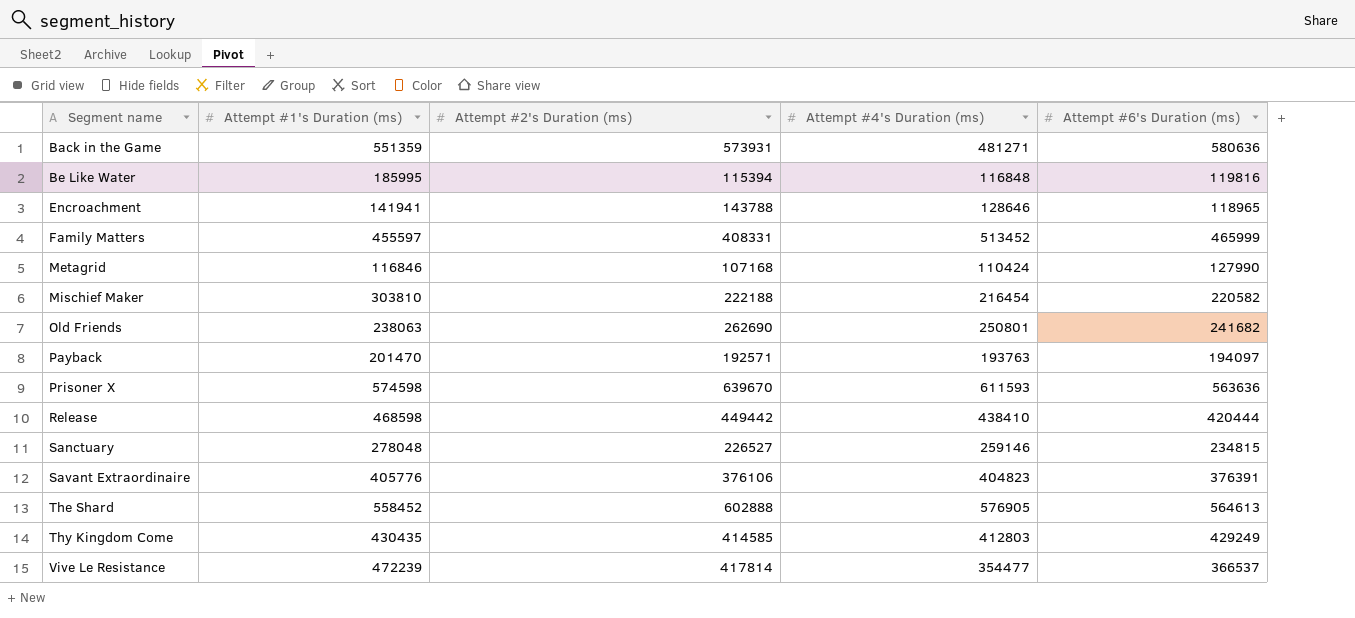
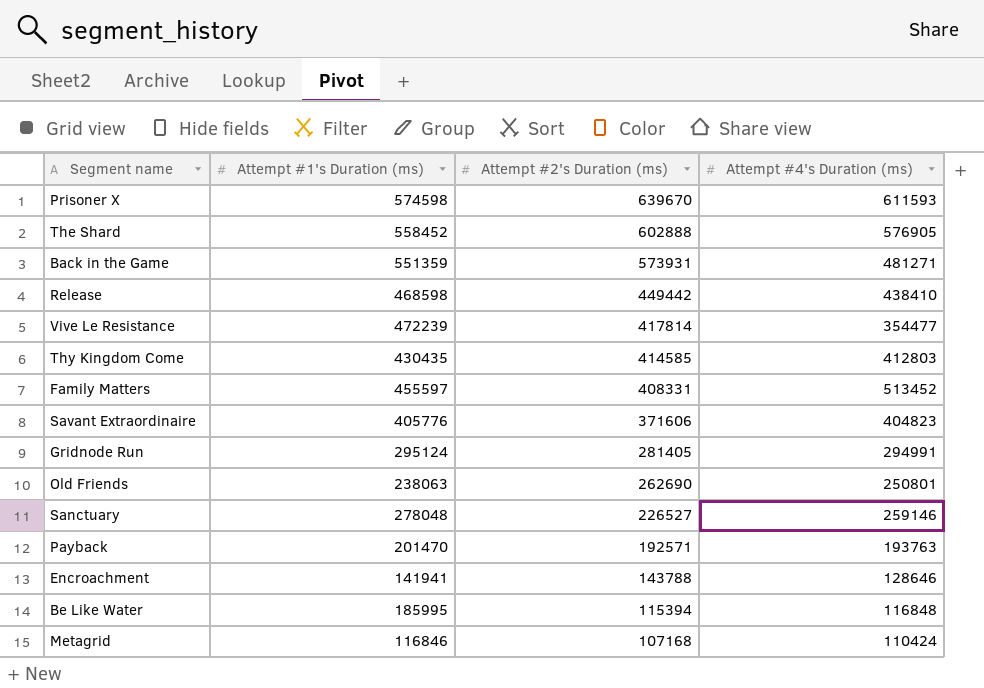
row order: Segment name ascending -> Attempt #2's Duration (ms) descending
column Attempt #6's Duration (ms) | position: 5 -> none
row Mischief Maker: 303810 | 222188 | 216454 | 220582 -> none
Savant Extraordinaire | Attempt #2's Duration (ms): 376106 -> 371606
row Gridnode Run: none -> 295124 | 281405 | 294991

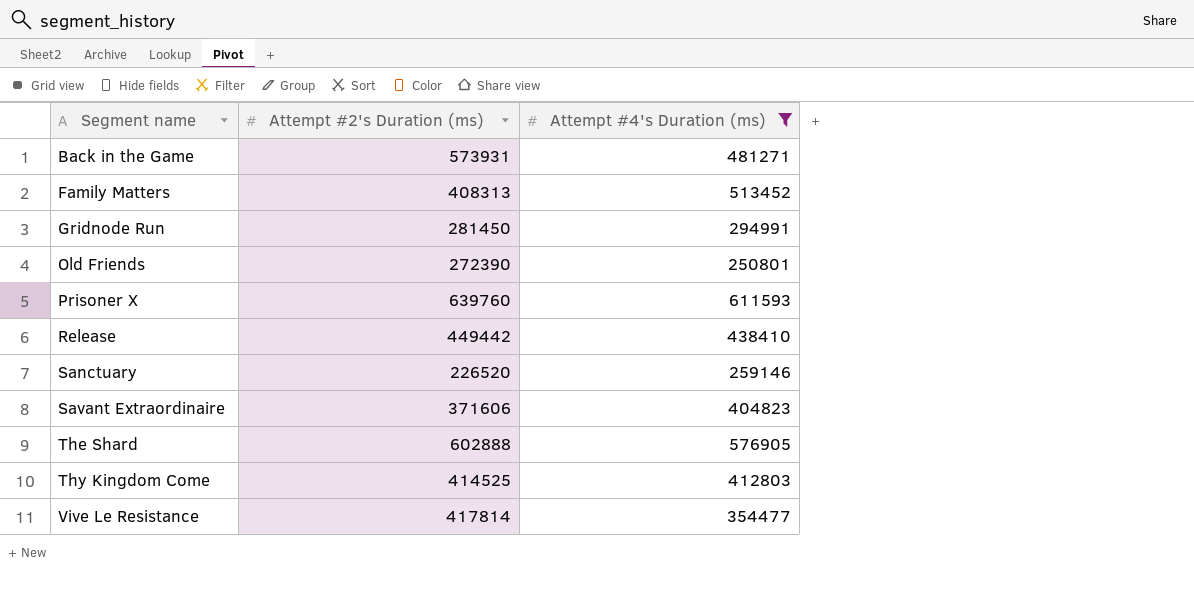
filter: none -> Attempt #4's Duration (ms) >= 250801
row order: Attempt #2's Duration (ms) descending -> Segment name ascending
column Attempt #1's Duration (ms) | position: 2 -> none
Family Matters | Attempt #2's Duration (ms): 408331 -> 408313
Gridnode Run | Attempt #2's Duration (ms): 281405 -> 281450
Old Friends | Attempt #2's Duration (ms): 262690 -> 272390
Prisoner X | Attempt #2's Duration (ms): 639670 -> 639760
Sanctuary | Attempt #2's Duration (ms): 226527 -> 226520
Thy Kingdom Come | Attempt #2's Duration (ms): 414585 -> 414525

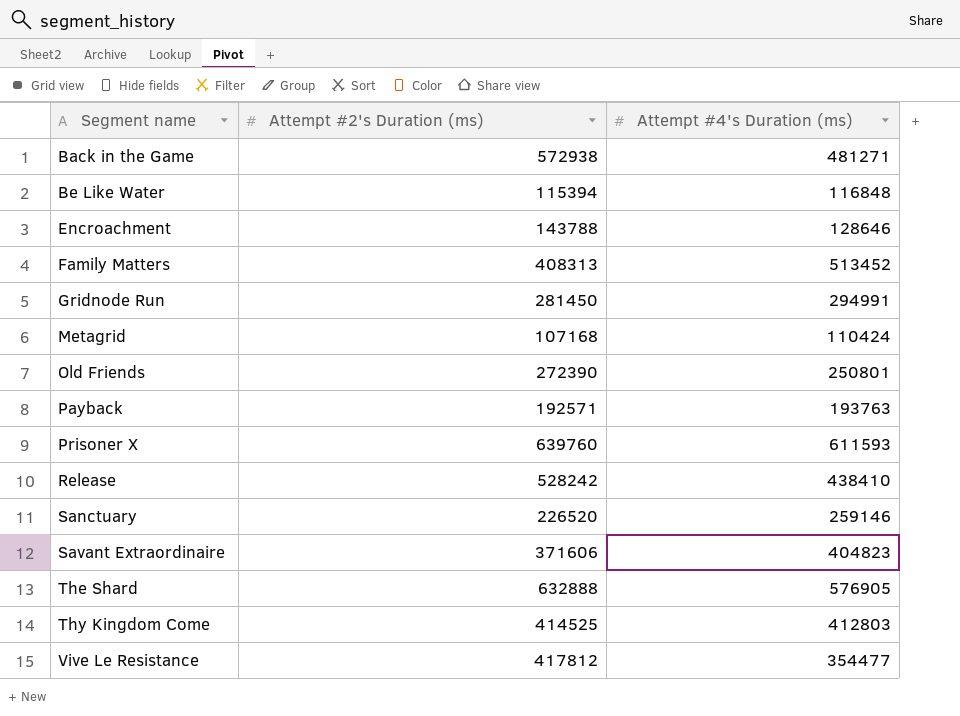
filter: Attempt #4's Duration (ms) >= 250801 -> none
Back in the Game | Attempt #2's Duration (ms): 573931 -> 572938
Release | Attempt #2's Duration (ms): 449442 -> 528242
The Shard | Attempt #2's Duration (ms): 602888 -> 632888
Vive Le Resistance | Attempt #2's Duration (ms): 417814 -> 417812

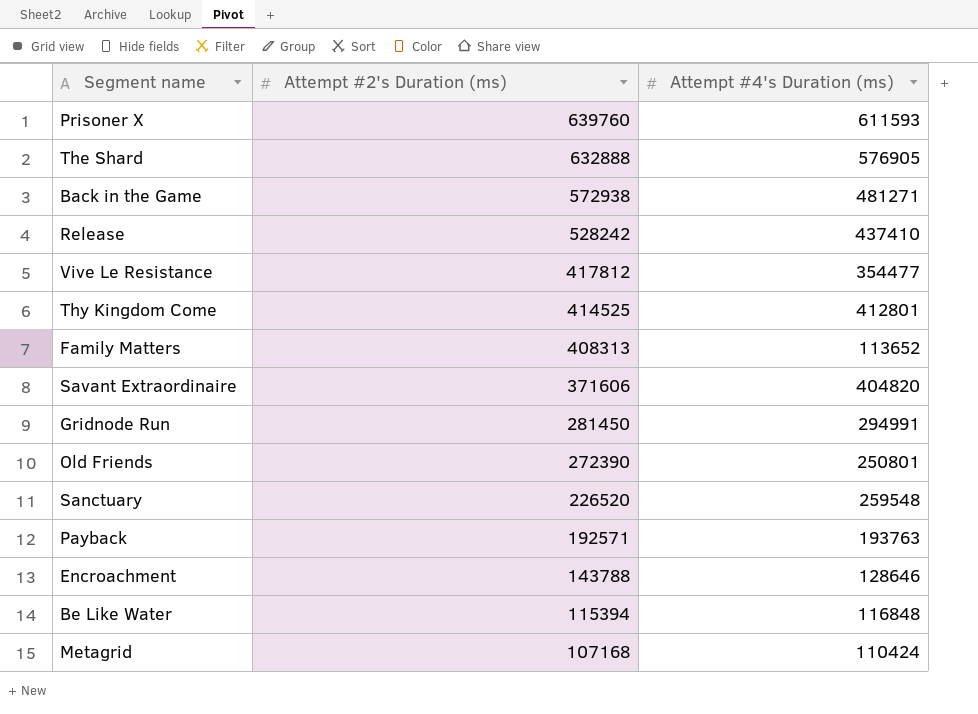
row order: Segment name ascending -> Attempt #2's Duration (ms) descending
Release | Attempt #4's Duration (ms): 438410 -> 437410
Thy Kingdom Come | Attempt #4's Duration (ms): 412803 -> 412801
Family Matters | Attempt #4's Duration (ms): 513452 -> 113652
Savant Extraordinaire | Attempt #4's Duration (ms): 404823 -> 404820
Sanctuary | Attempt #4's Duration (ms): 259146 -> 259548

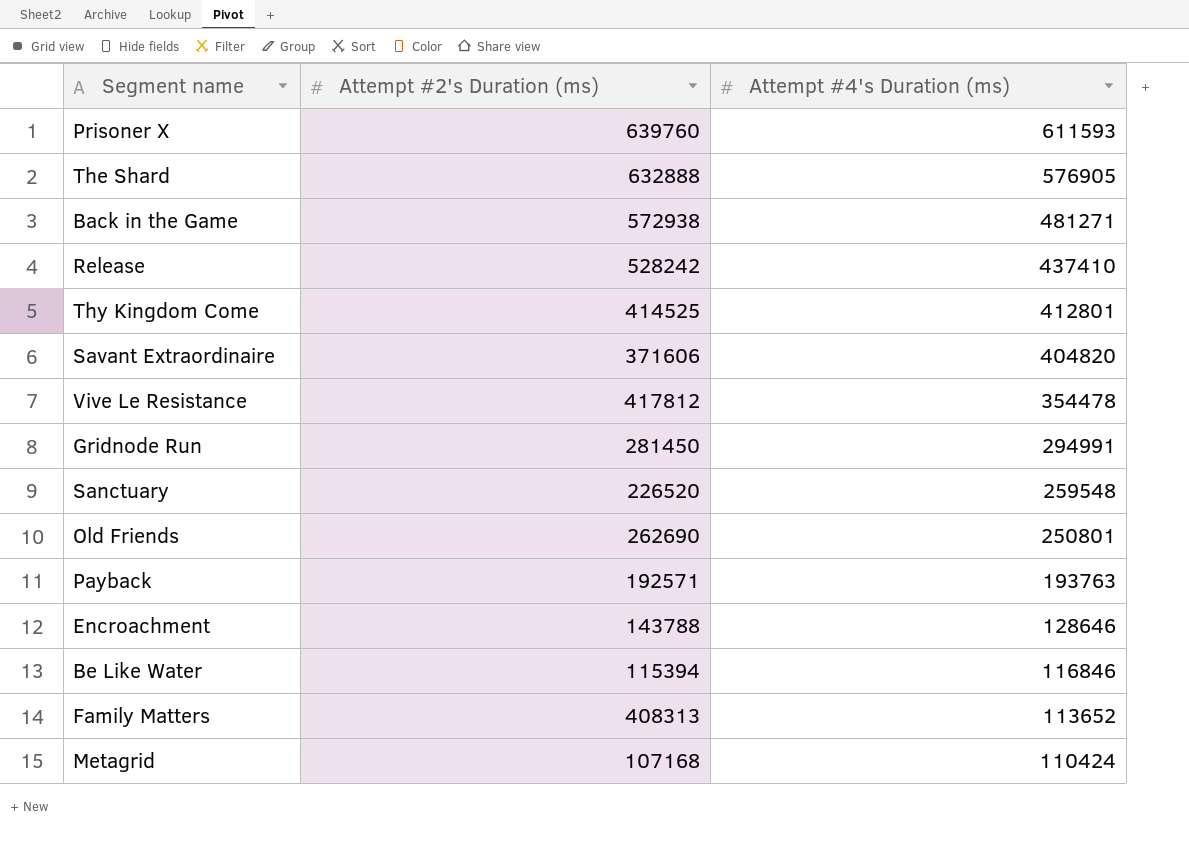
row order: Attempt #2's Duration (ms) descending -> Attempt #4's Duration (ms) descending
Vive Le Resistance | Attempt #4's Duration (ms): 354477 -> 354478
Old Friends | Attempt #2's Duration (ms): 272390 -> 262690
Be Like Water | Attempt #4's Duration (ms): 116848 -> 116846

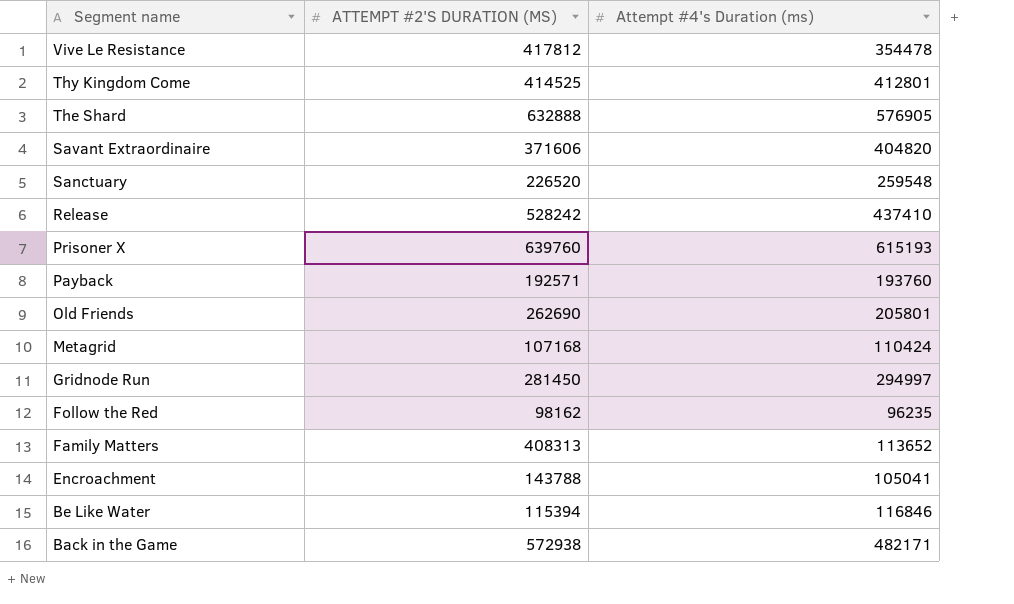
row order: Attempt #4's Duration (ms) descending -> Segment name descending
column name: Attempt #2's Duration (ms) -> ATTEMPT #2'S DURATION (MS)
Prisoner X | Attempt #4's Duration (ms): 611593 -> 615193
Payback | Attempt #4's Duration (ms): 193763 -> 193760
Old Friends | Attempt #4's Duration (ms): 250801 -> 205801
Gridnode Run | Attempt #4's Duration (ms): 294991 -> 294997
row Follow the Red: none -> 98162 | 96235
Encroachment | Attempt #4's Duration (ms): 128646 -> 105041
Back in the Game | Attempt #4's Duration (ms): 481271 -> 482171

